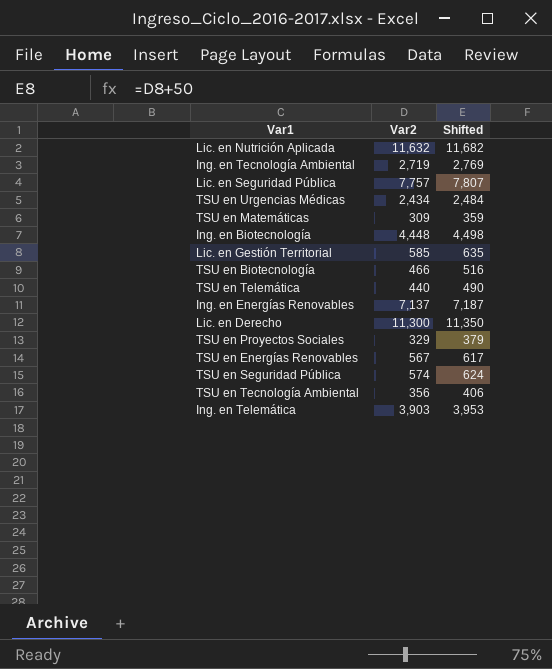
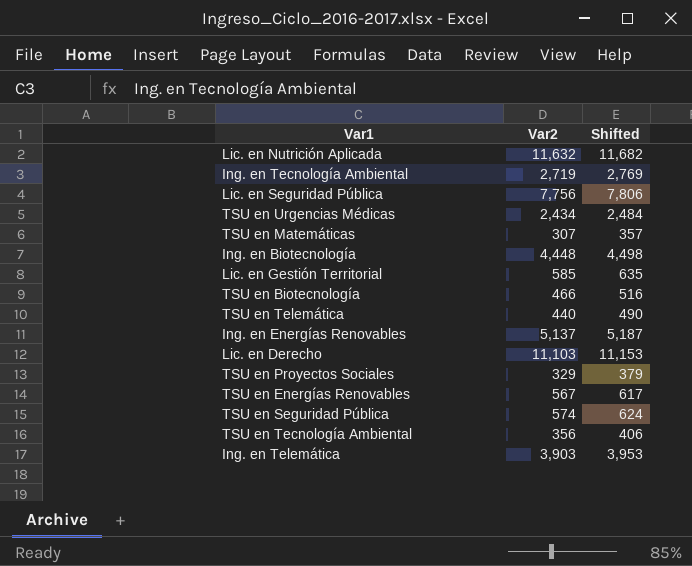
Lic. en Seguridad Pública | Var2: 7,757 -> 7,756
Lic. en Seguridad Pública | Shifted: 7,807 -> 7,806
TSU en Matemáticas | Var2: 309 -> 307
TSU en Matemáticas | Shifted: 359 -> 357
Ing. en Energías Renovables | Var2: 7,137 -> 5,137
Ing. en Energías Renovables | Shifted: 7,187 -> 5,187
Lic. en Derecho | Var2: 11,300 -> 11,103
Lic. en Derecho | Shifted: 11,350 -> 11,153

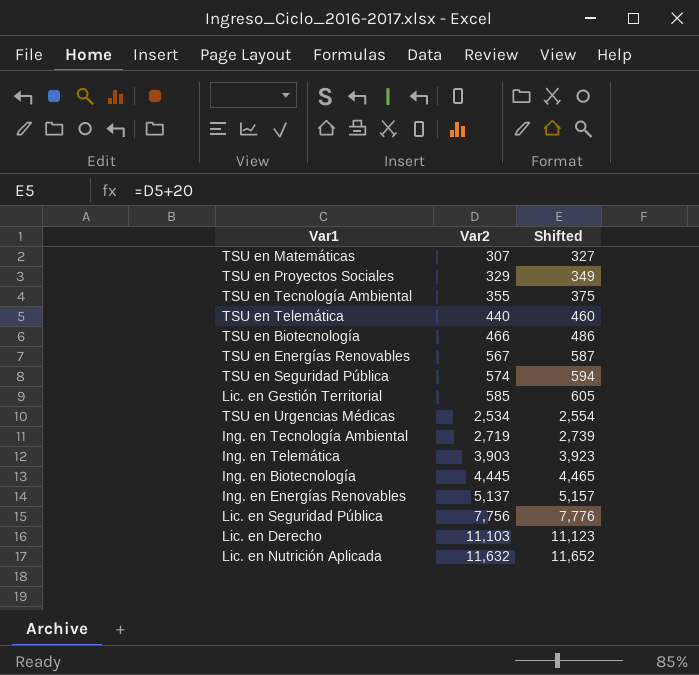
row order: none -> Var2 ascending
column Shifted | formula: [Var2] + 50 -> [Var2] + 20
TSU en Tecnología Ambiental | Var2: 356 -> 355
TSU en Urgencias Médicas | Var2: 2,434 -> 2,534
Ing. en Biotecnología | Var2: 4,448 -> 4,445

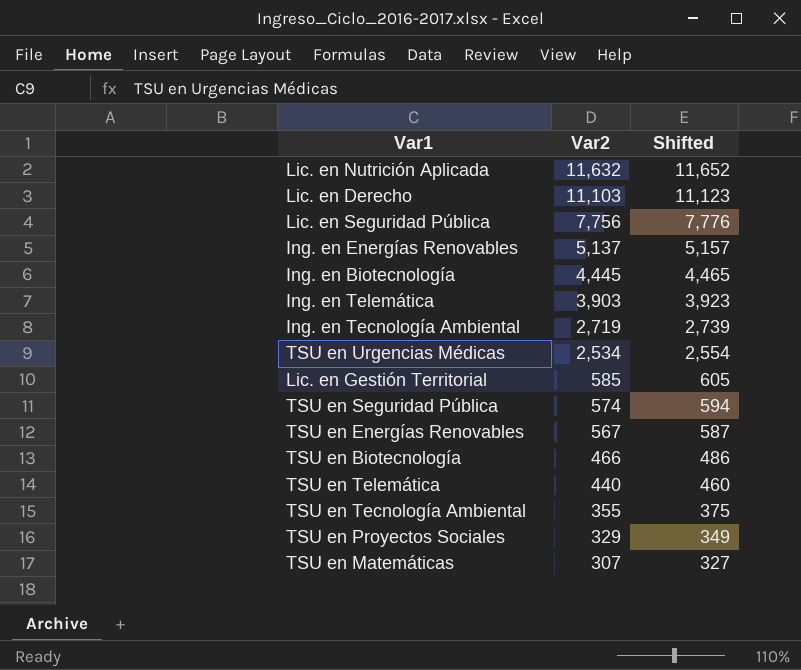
row order: Var2 ascending -> Var2 descending

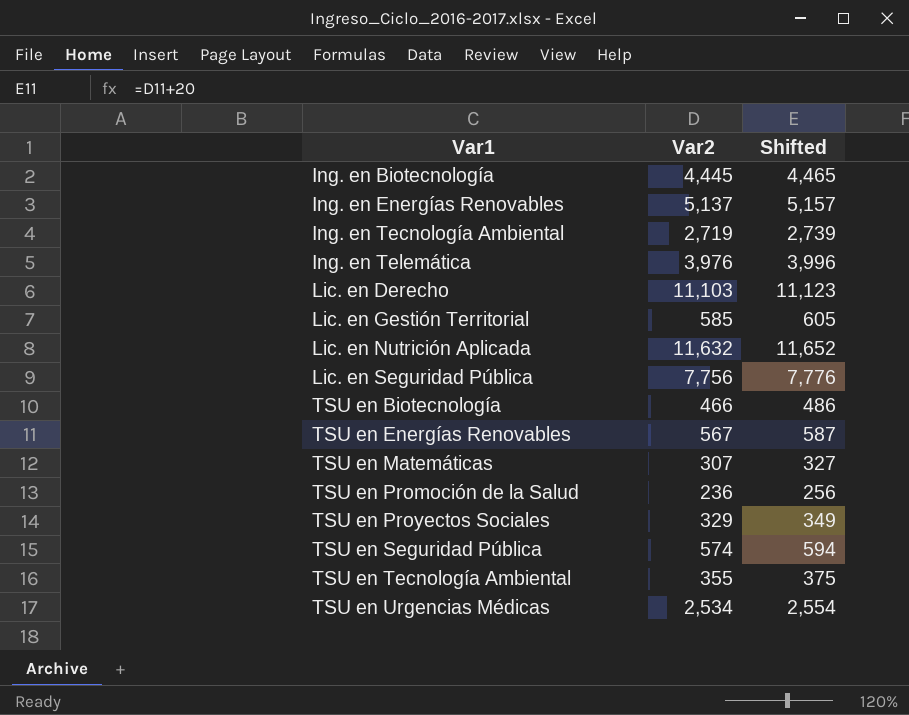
row order: Var2 descending -> Var1 ascending
row TSU en Telemática: 440 | 460 -> none
Ing. en Telemática | Var2: 3,903 -> 3,976
Ing. en Telemática | Shifted: 3,923 -> 3,996
row TSU en Promoción de la Salud: none -> 236 | 256

